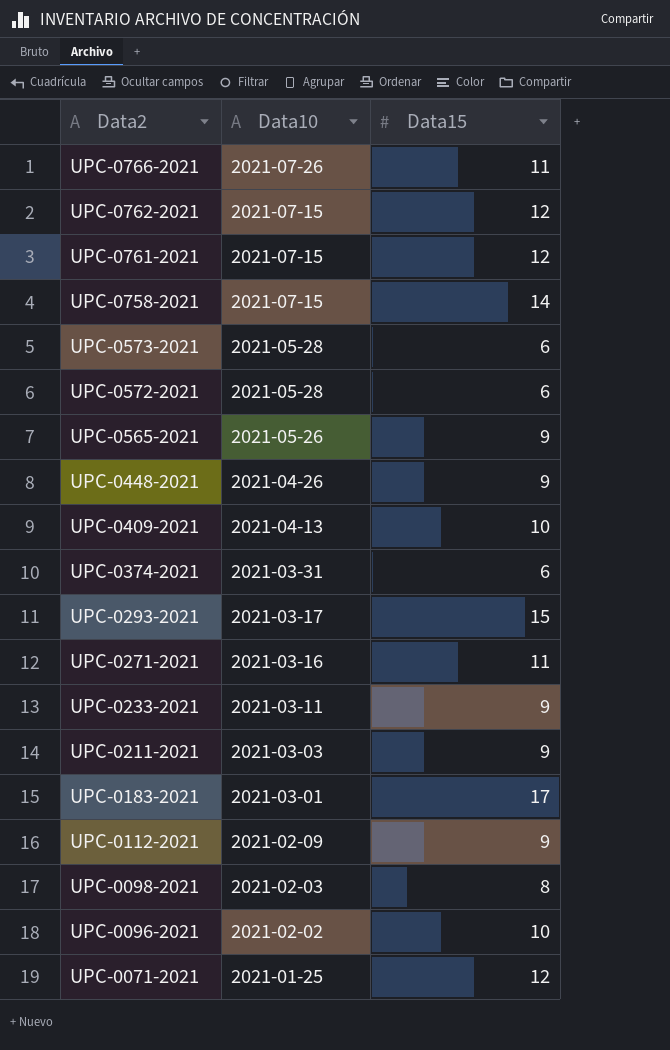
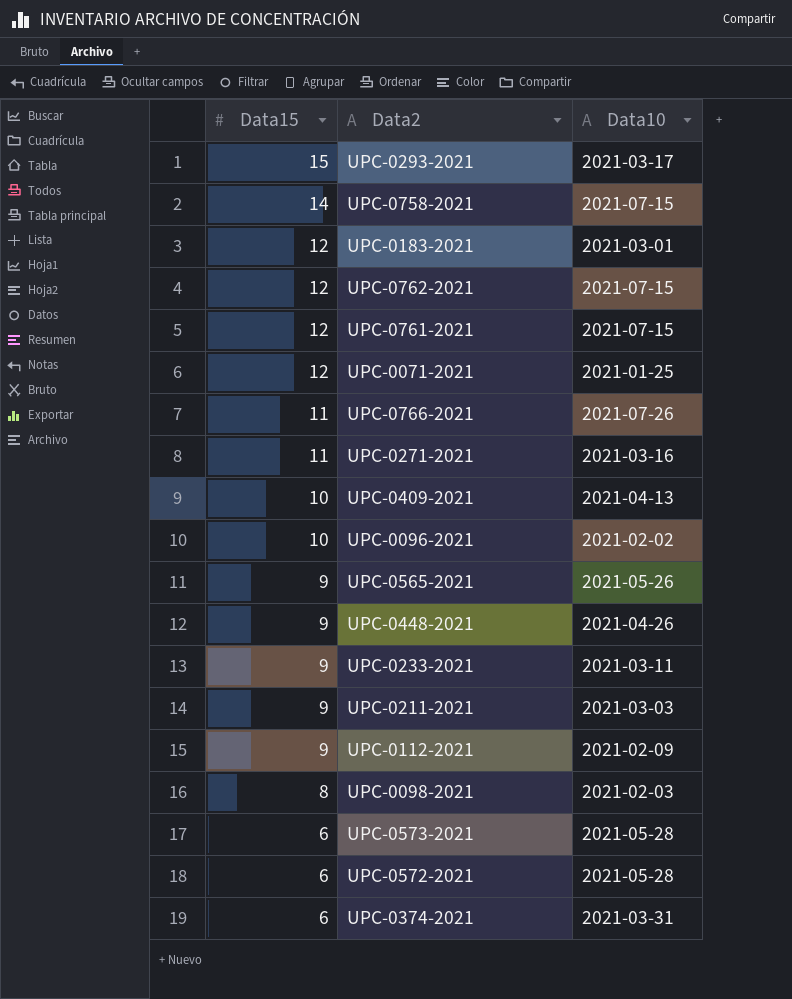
row order: Data2 descending -> Data15 descending
column Data15 | position: 3 -> 1
UPC-0183-2021 | Data15: 17 -> 12

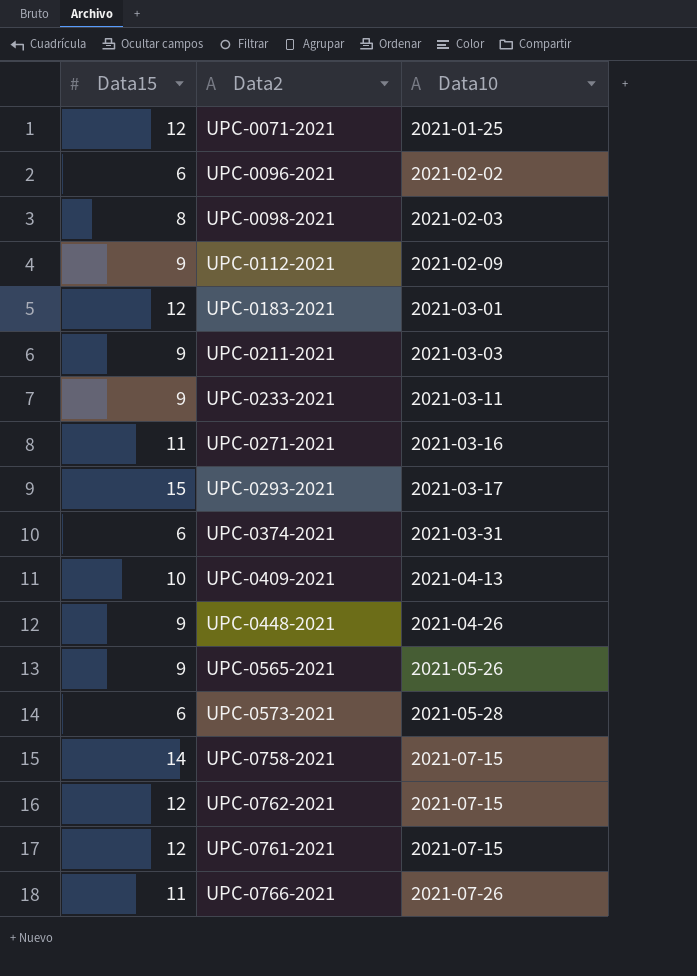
row order: Data15 descending -> Data10 ascending
row UPC-0572-2021: 6 | 2021-05-28 -> none
UPC-0096-2021 | Data15: 10 -> 6

